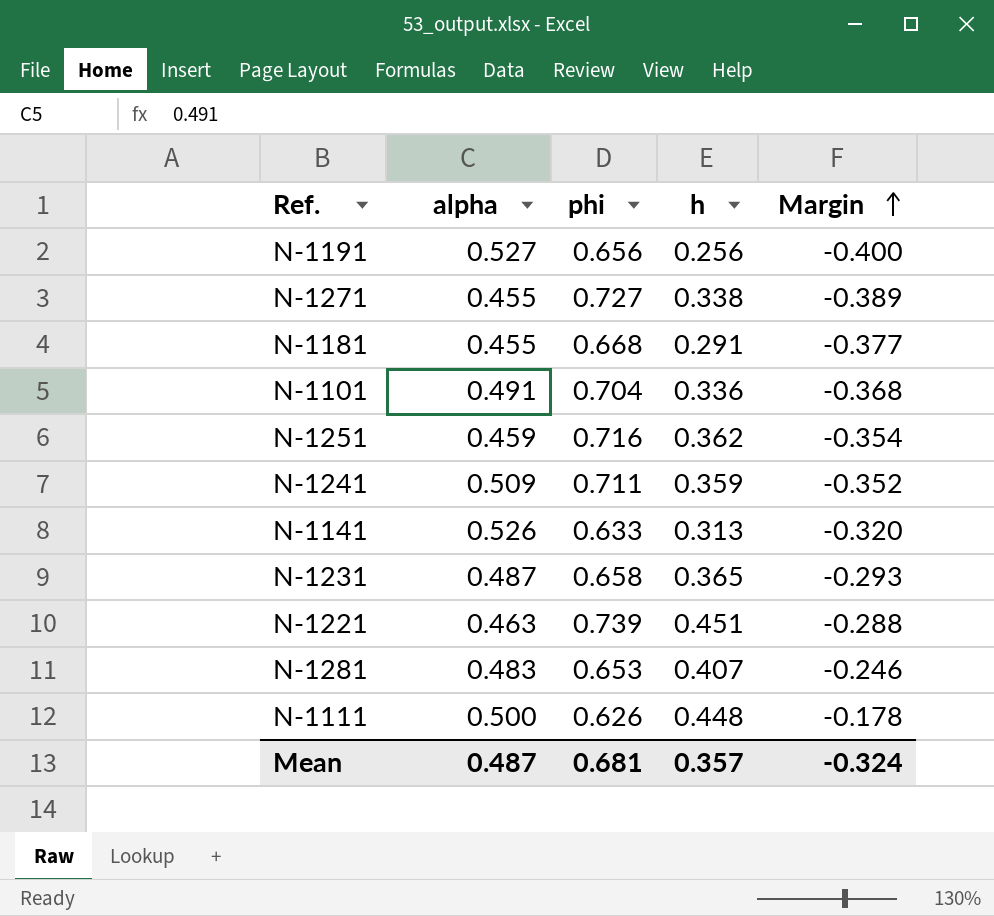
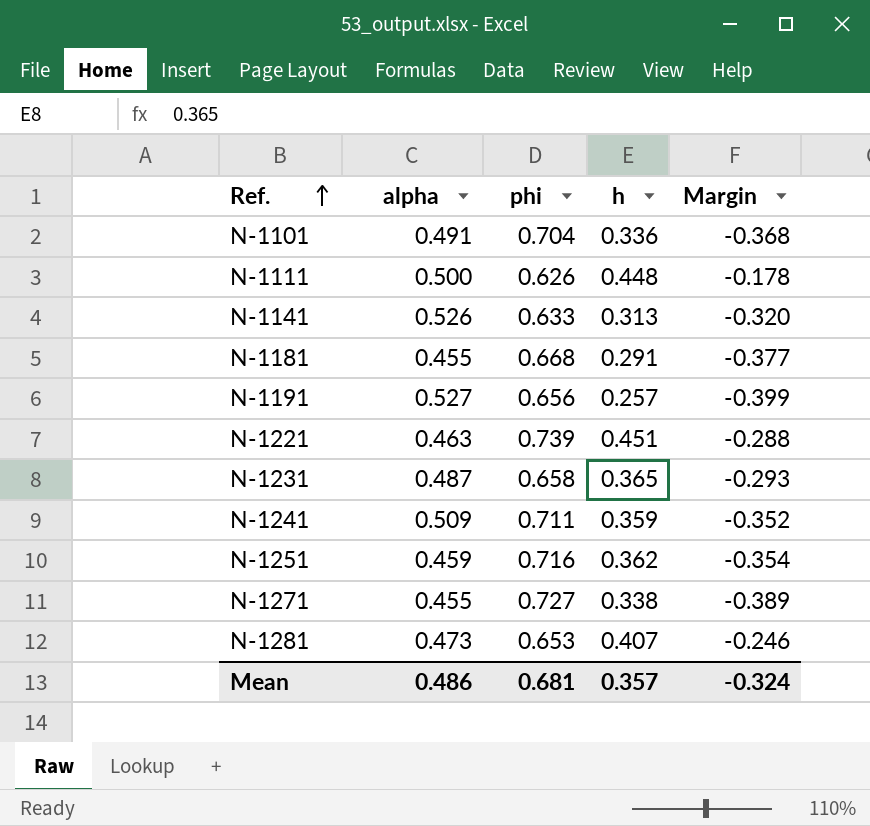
row order: Margin ascending -> Ref. ascending
N-1191 | h: 0.256 -> 0.257
N-1191 | Margin: -0.400 -> -0.399
N-1281 | alpha: 0.483 -> 0.473
Mean | alpha: 0.487 -> 0.486

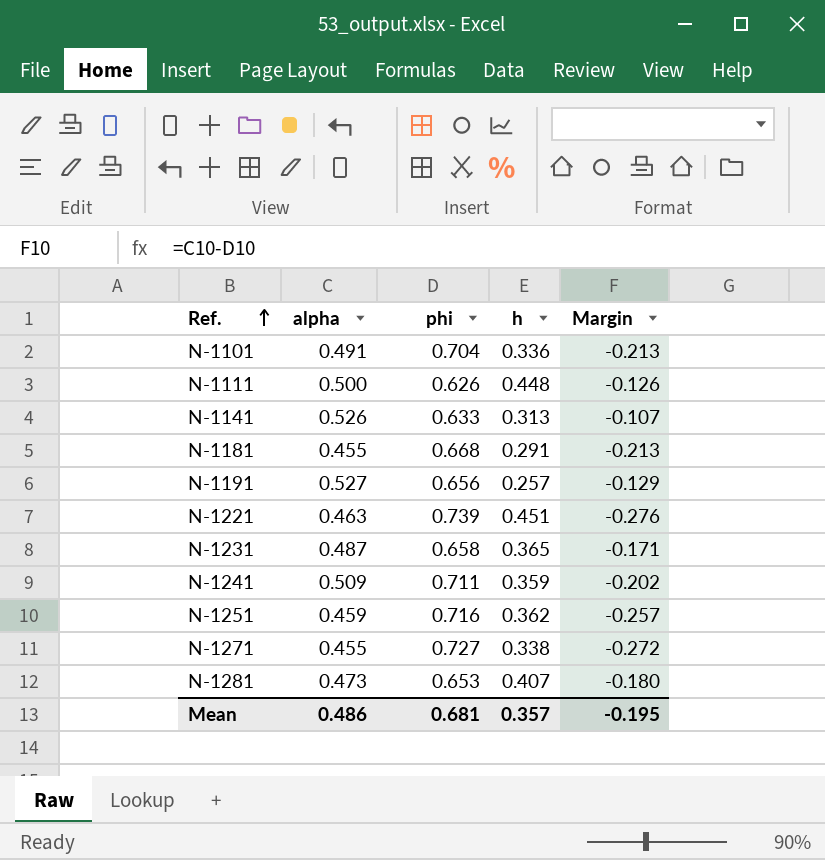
column Margin | formula: [h] - [phi] -> [alpha] - [phi]
Mean | Margin: -0.324 -> -0.195

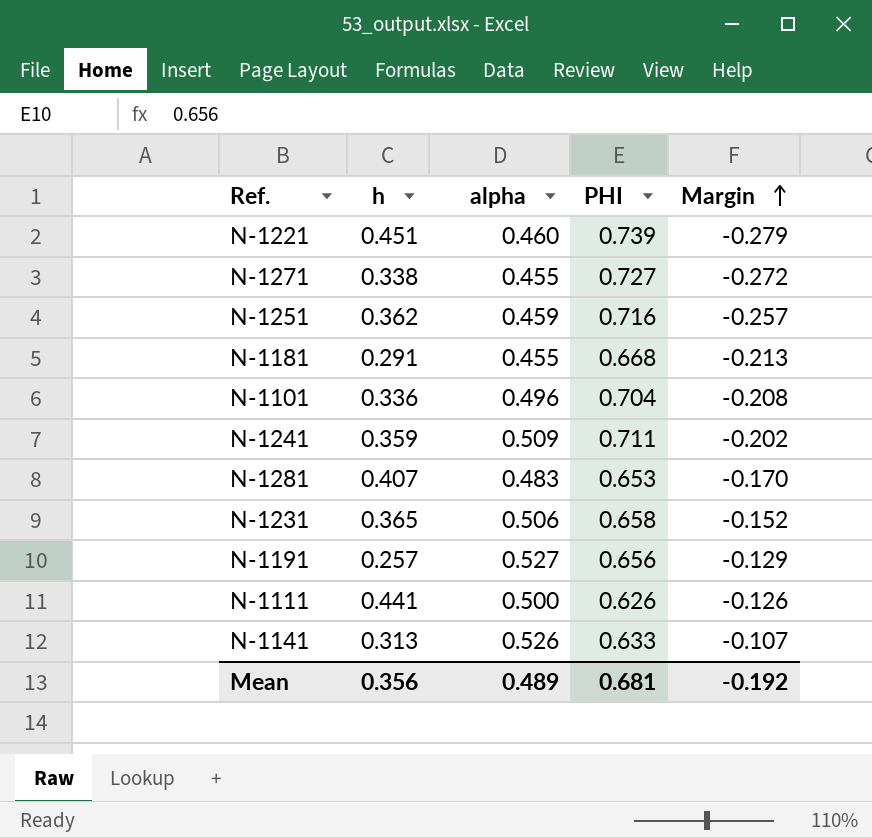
row order: Ref. ascending -> Margin ascending
column h | position: 4 -> 2
column name: phi -> PHI
N-1221 | alpha: 0.463 -> 0.460
N-1221 | Margin: -0.276 -> -0.279
N-1101 | alpha: 0.491 -> 0.496
N-1101 | Margin: -0.213 -> -0.208
N-1281 | alpha: 0.473 -> 0.483
N-1281 | Margin: -0.180 -> -0.170
N-1231 | alpha: 0.487 -> 0.506
N-1231 | Margin: -0.171 -> -0.152
N-1111 | h: 0.448 -> 0.441
Mean | h: 0.357 -> 0.356
Mean | alpha: 0.486 -> 0.489
Mean | Margin: -0.195 -> -0.192

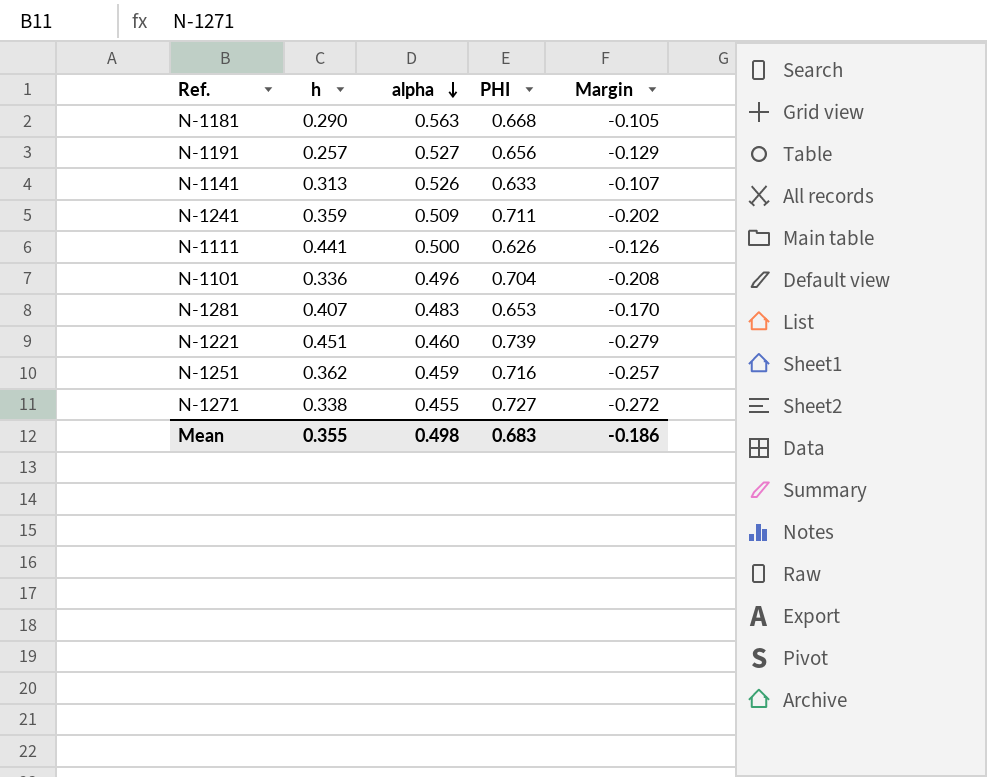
row order: Margin ascending -> alpha descending
row N-1231: 0.365 | 0.506 | 0.658 | -0.152 -> none
N-1181 | h: 0.291 -> 0.290
N-1181 | alpha: 0.455 -> 0.563
N-1181 | Margin: -0.213 -> -0.105
Mean | h: 0.356 -> 0.355
Mean | alpha: 0.489 -> 0.498
Mean | PHI: 0.681 -> 0.683
Mean | Margin: -0.192 -> -0.186

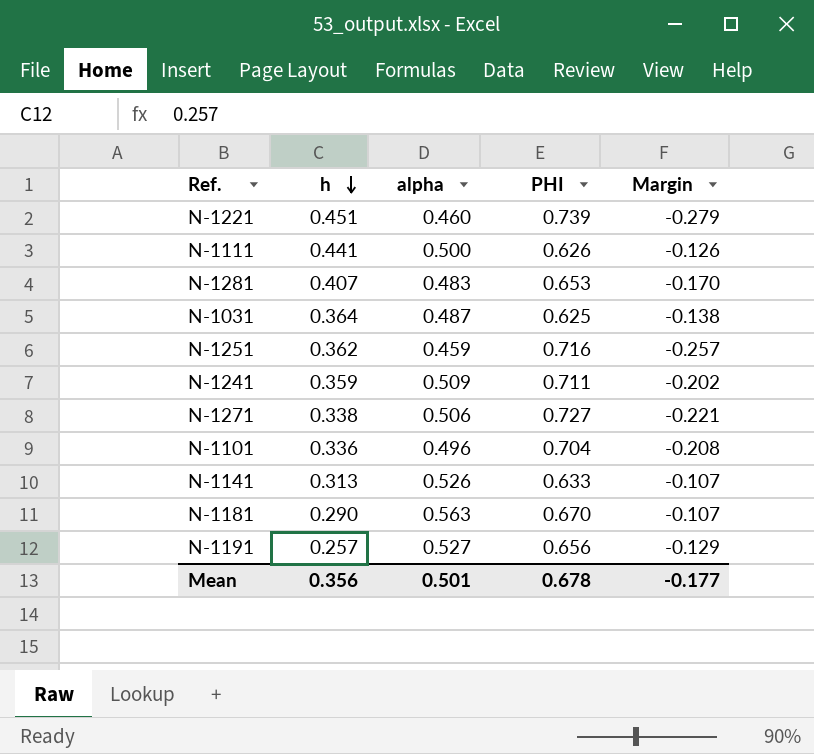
row order: alpha descending -> h descending
row N-1031: none -> 0.364 | 0.487 | 0.625 | -0.138
N-1271 | alpha: 0.455 -> 0.506
N-1271 | Margin: -0.272 -> -0.221
N-1181 | PHI: 0.668 -> 0.670
N-1181 | Margin: -0.105 -> -0.107
Mean | h: 0.355 -> 0.356
Mean | alpha: 0.498 -> 0.501
Mean | PHI: 0.683 -> 0.678
Mean | Margin: -0.186 -> -0.177

